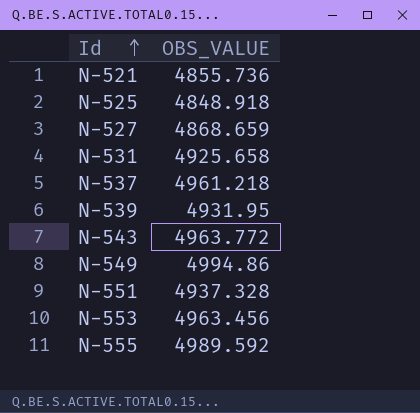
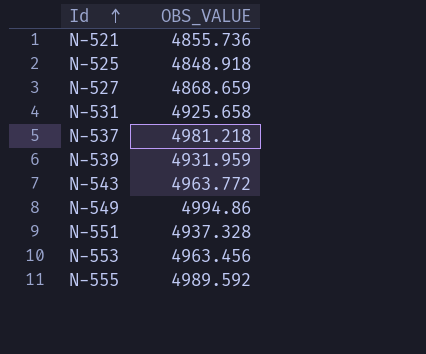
N-537 | OBS_VALUE: 4961.218 -> 4981.218
N-539 | OBS_VALUE: 4931.95 -> 4931.959

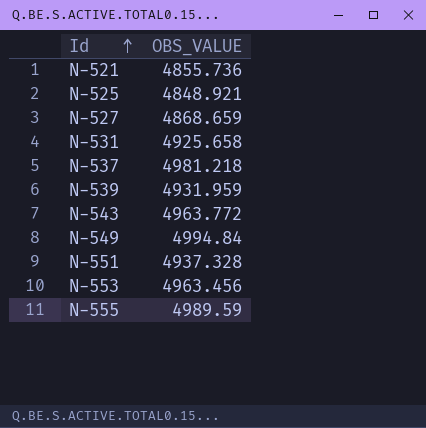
N-525 | OBS_VALUE: 4848.918 -> 4848.921
N-549 | OBS_VALUE: 4994.86 -> 4994.84
N-555 | OBS_VALUE: 4989.592 -> 4989.59

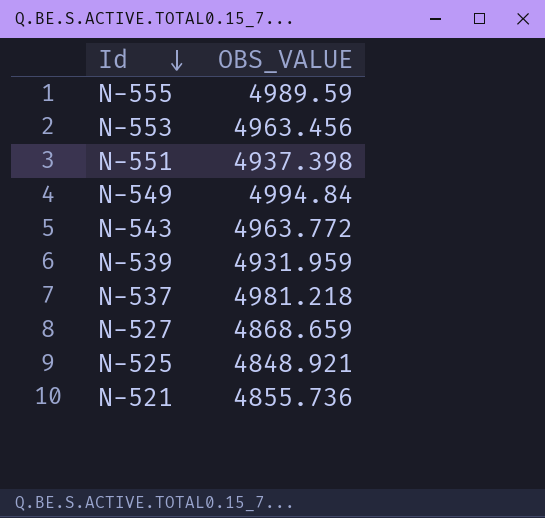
row order: Id ascending -> Id descending
row N-531: 4925.658 -> none
N-551 | OBS_VALUE: 4937.328 -> 4937.398

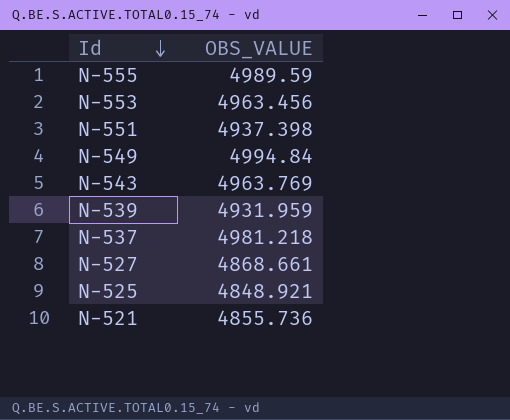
N-543 | OBS_VALUE: 4963.772 -> 4963.769
N-527 | OBS_VALUE: 4868.659 -> 4868.661

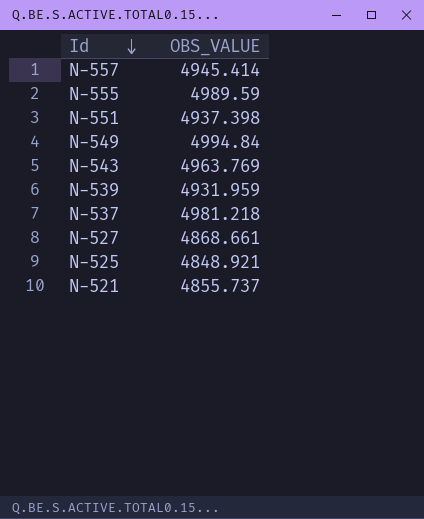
row N-553: 4963.456 -> none
row N-557: none -> 4945.414
N-521 | OBS_VALUE: 4855.736 -> 4855.737

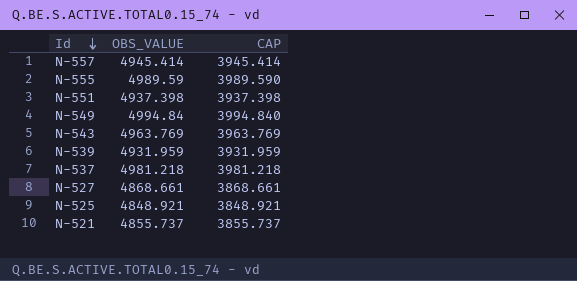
column CAP | formula: none -> [OBS_VALUE] - 1000

